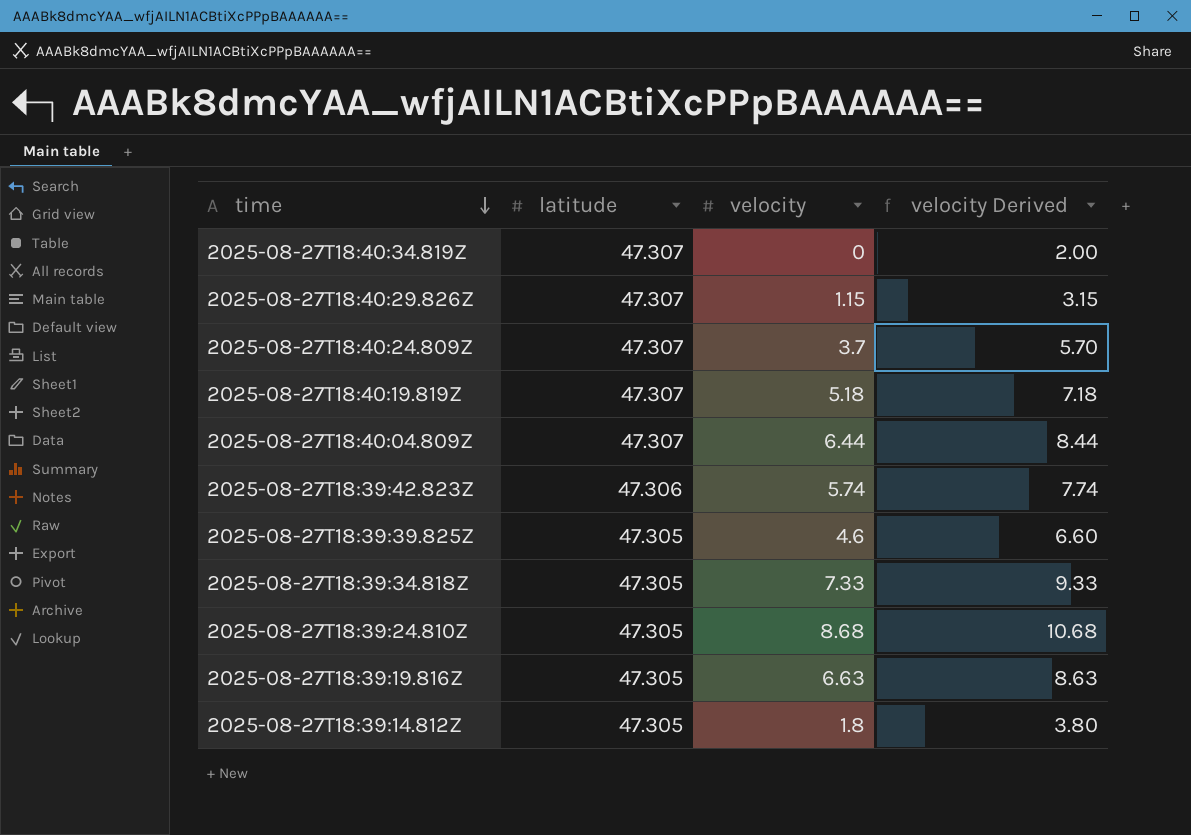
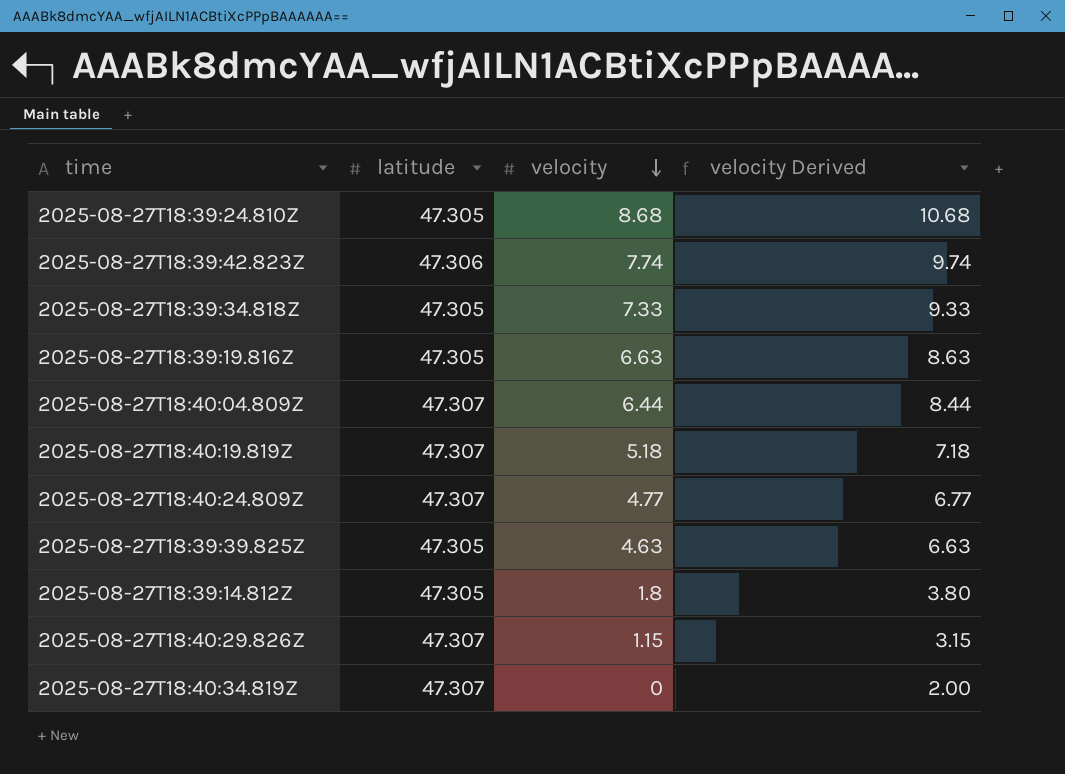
row order: time descending -> velocity descending
2025-08-27T18:39:42.823Z | velocity: 5.74 -> 7.74
2025-08-27T18:39:42.823Z | velocity Derived: 7.74 -> 9.74
2025-08-27T18:40:24.809Z | velocity: 3.7 -> 4.77
2025-08-27T18:40:24.809Z | velocity Derived: 5.70 -> 6.77
2025-08-27T18:39:39.825Z | velocity: 4.6 -> 4.63
2025-08-27T18:39:39.825Z | velocity Derived: 6.60 -> 6.63

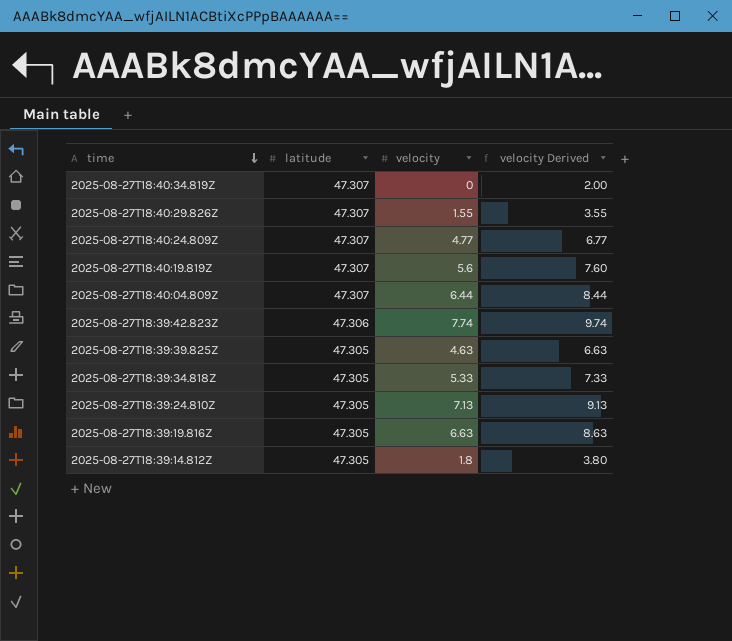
row order: velocity descending -> time descending
2025-08-27T18:40:29.826Z | velocity: 1.15 -> 1.55
2025-08-27T18:40:29.826Z | velocity Derived: 3.15 -> 3.55
2025-08-27T18:40:19.819Z | velocity: 5.18 -> 5.6
2025-08-27T18:40:19.819Z | velocity Derived: 7.18 -> 7.60
2025-08-27T18:39:34.818Z | velocity: 7.33 -> 5.33
2025-08-27T18:39:34.818Z | velocity Derived: 9.33 -> 7.33
2025-08-27T18:39:24.810Z | velocity: 8.68 -> 7.13
2025-08-27T18:39:24.810Z | velocity Derived: 10.68 -> 9.13

